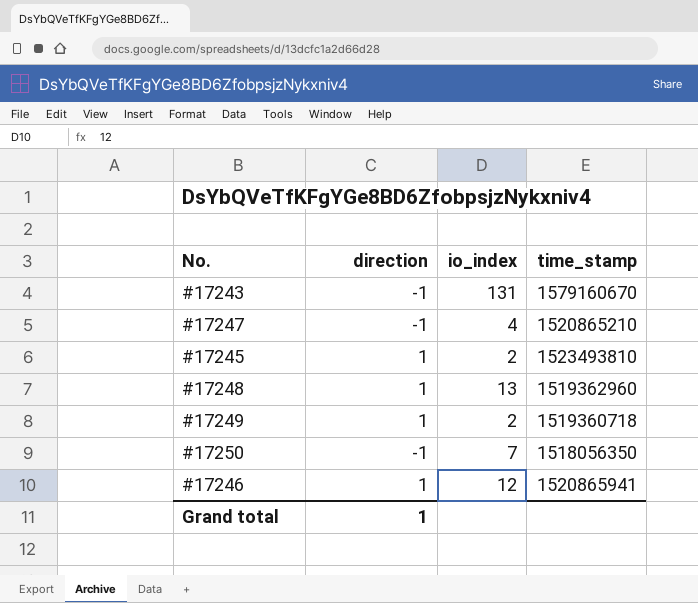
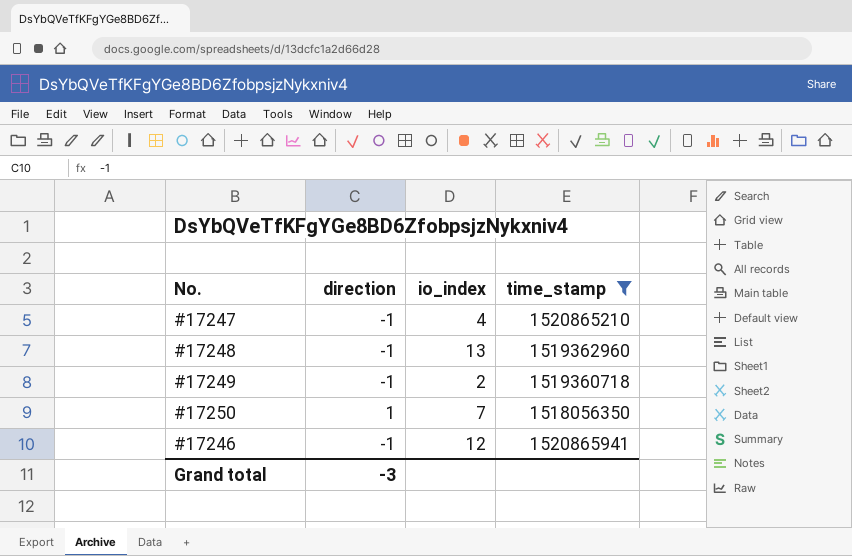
filter: none -> time_stamp <= 1520865941
#17248 | direction: 1 -> -1
#17249 | direction: 1 -> -1
#17250 | direction: -1 -> 1
#17246 | direction: 1 -> -1
Grand total | direction: 1 -> -3

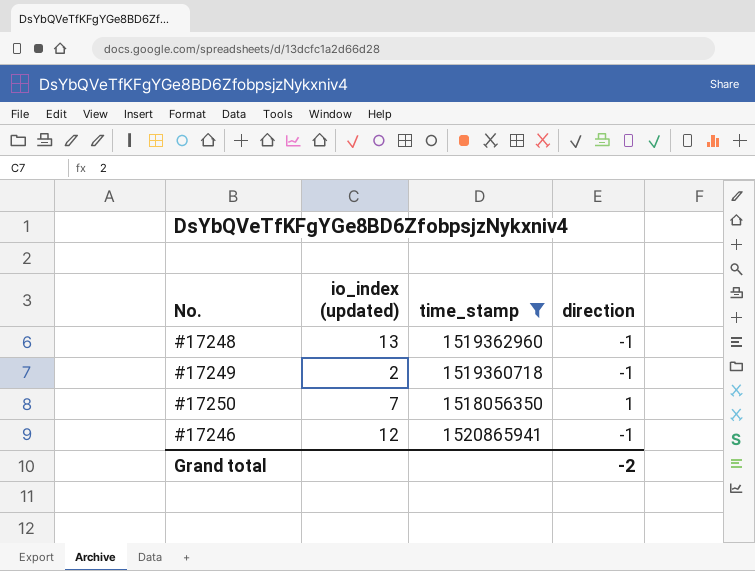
column name: io_index -> io_index (updated)
column direction | position: 2 -> 4
row #17247: -1 | 4 | 1520865210 -> none
Grand total | direction: -3 -> -2

